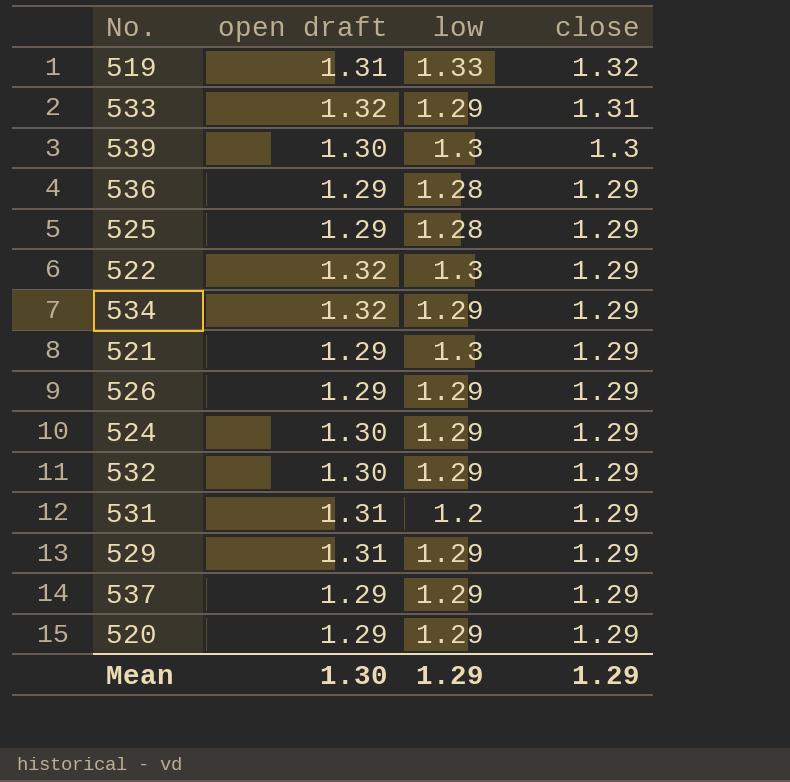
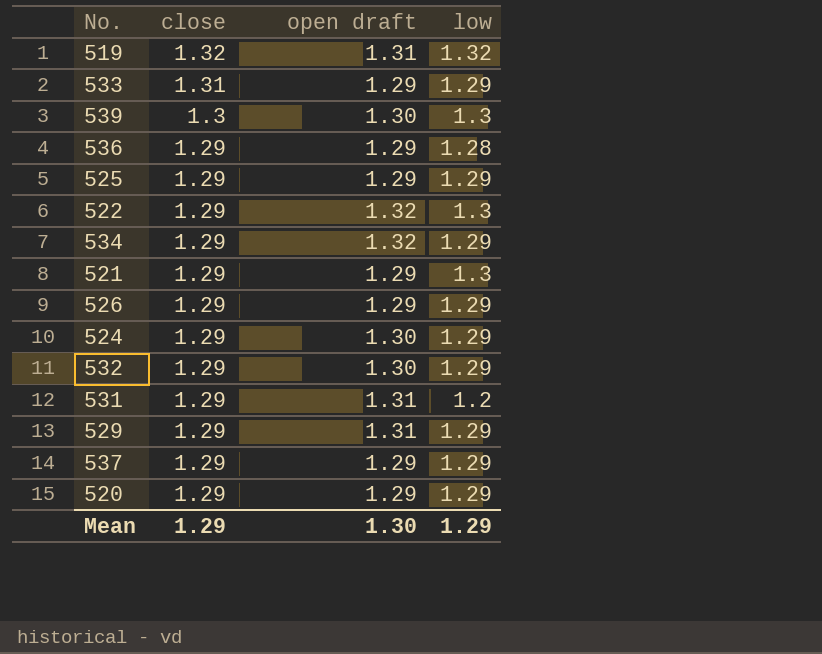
column close | position: 4 -> 2
519 | low: 1.33 -> 1.32
533 | open draft: 1.32 -> 1.29
525 | low: 1.28 -> 1.29

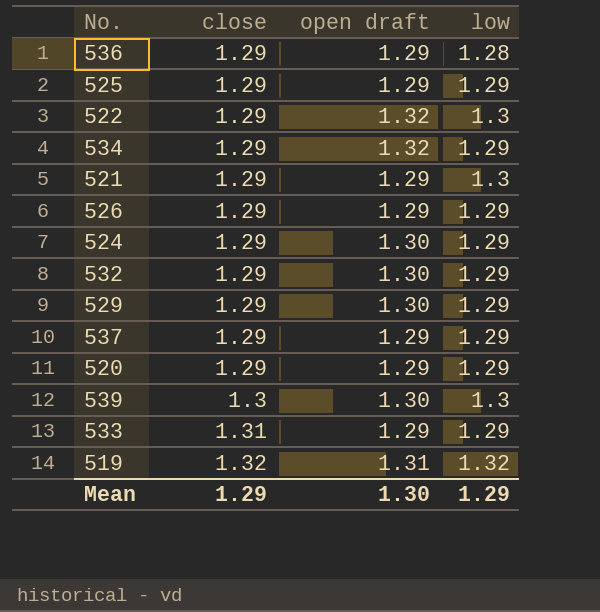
row order: close descending -> close ascending
row 531: 1.29 | 1.31 | 1.2 -> none
529 | open draft: 1.31 -> 1.30

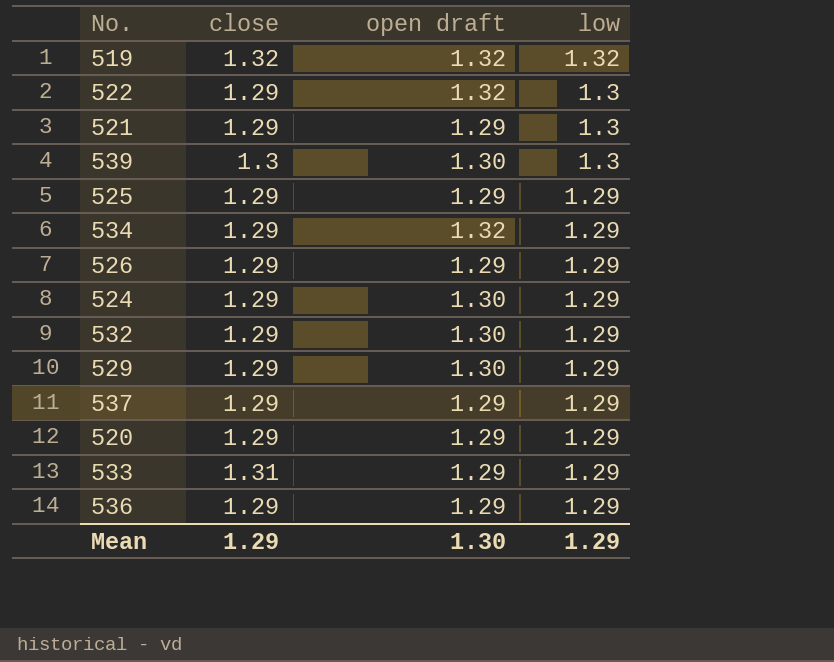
row order: close ascending -> low descending
519 | open draft: 1.31 -> 1.32
536 | low: 1.28 -> 1.29

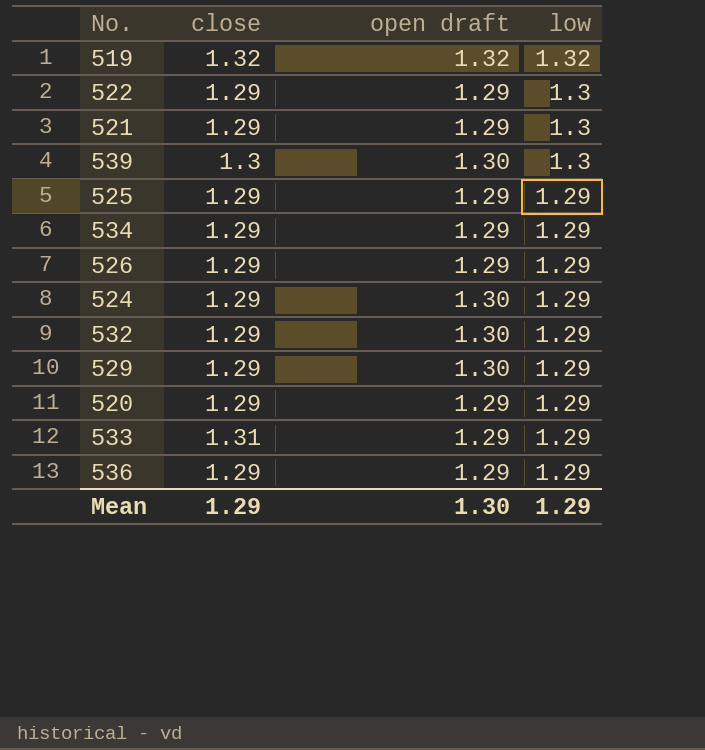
row 537: 1.29 | 1.29 | 1.29 -> none
522 | open draft: 1.32 -> 1.29
534 | open draft: 1.32 -> 1.29

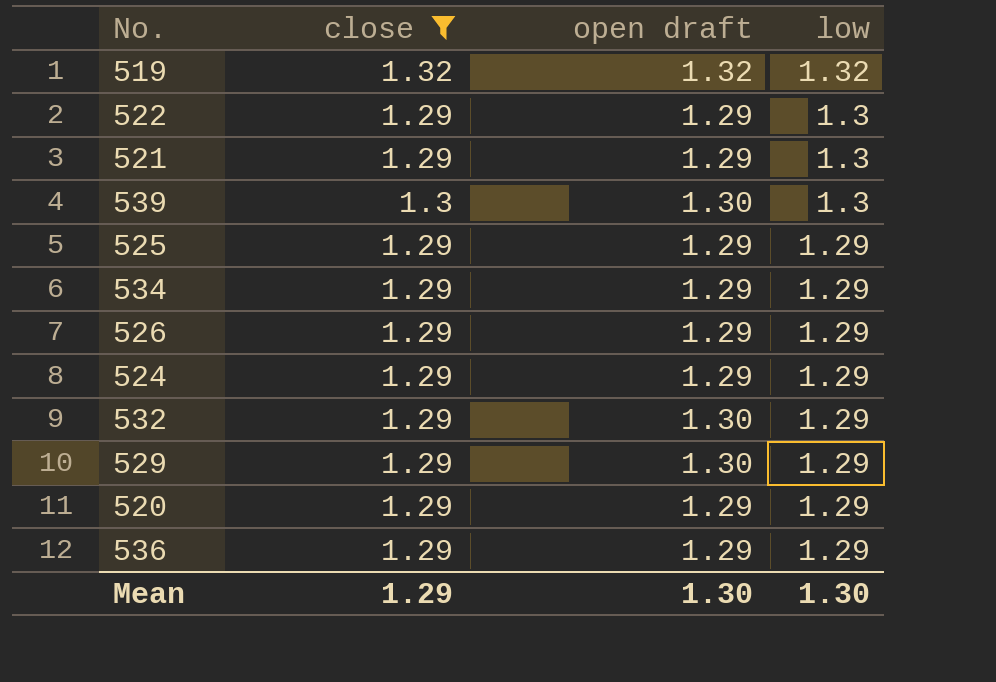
filter: none -> close != 1.31
524 | open draft: 1.30 -> 1.29
Mean | low: 1.29 -> 1.30

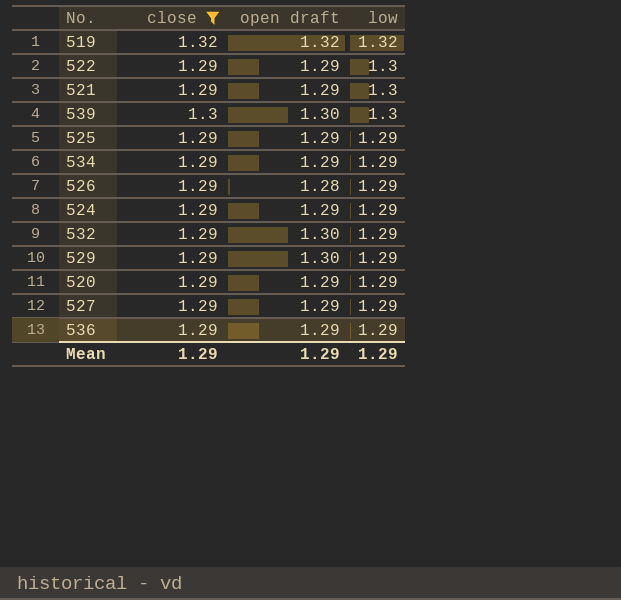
526 | open draft: 1.29 -> 1.28
row 527: none -> 1.29 | 1.29 | 1.29
Mean | open draft: 1.30 -> 1.29
Mean | low: 1.30 -> 1.29

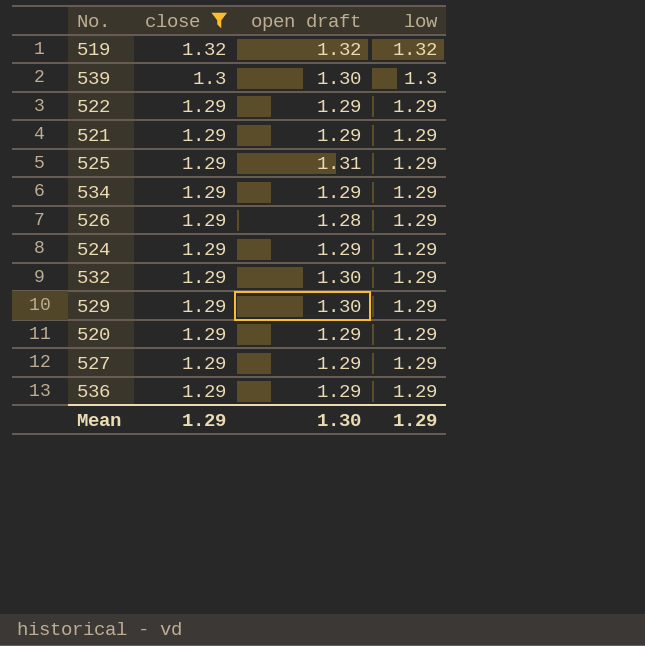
row order: low descending -> close descending
522 | low: 1.3 -> 1.29
521 | low: 1.3 -> 1.29
525 | open draft: 1.29 -> 1.31
Mean | open draft: 1.29 -> 1.30

